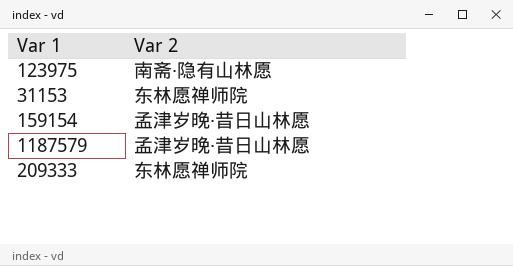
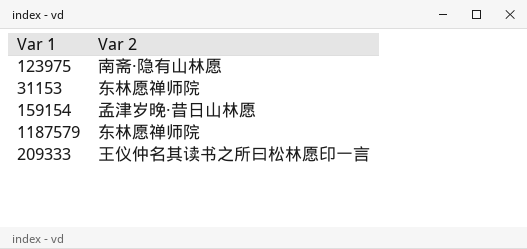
1187579 | Var 2: 孟津岁晚·昔日山林愿 -> 东林愿禅师院
209333 | Var 2: 东林愿禅师院 -> 王仪仲名其读书之所曰松林愿印一言

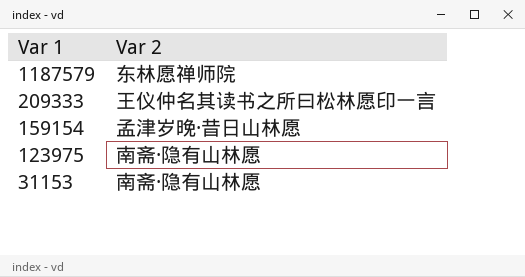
row order: none -> Var 1 descending
31153 | Var 2: 东林愿禅师院 -> 南斋·隐有山林愿

